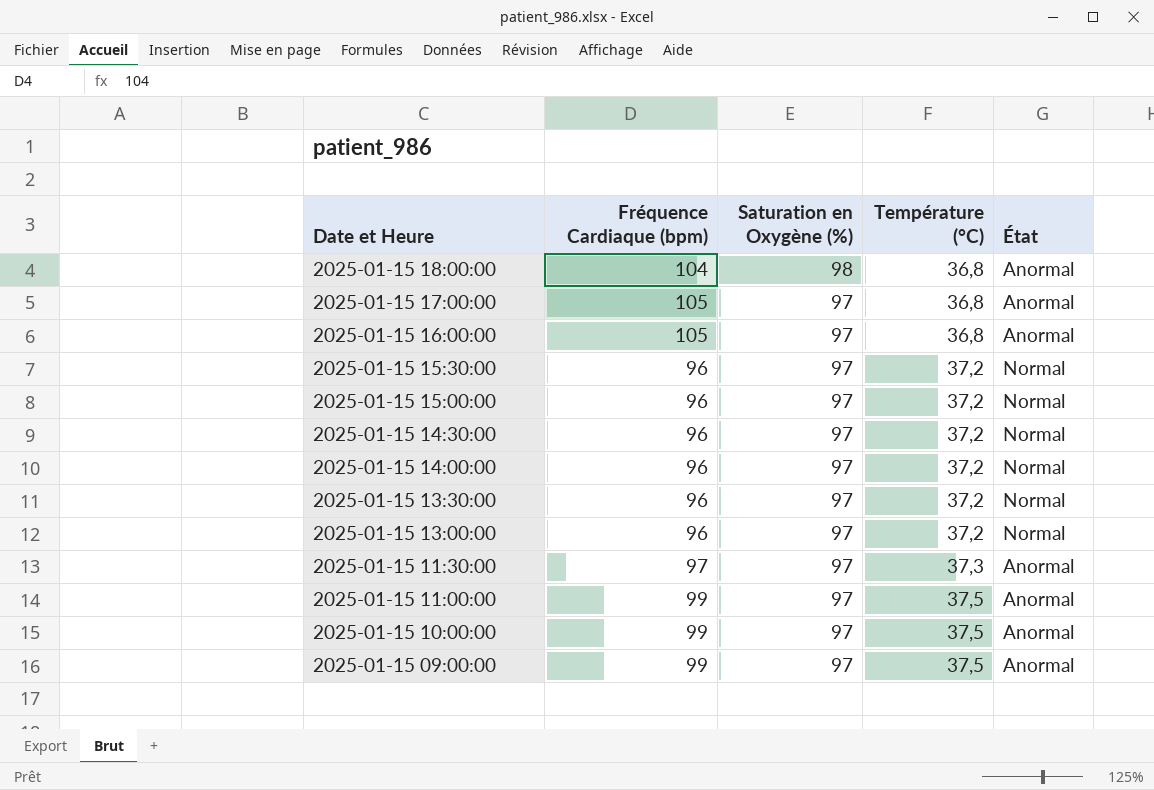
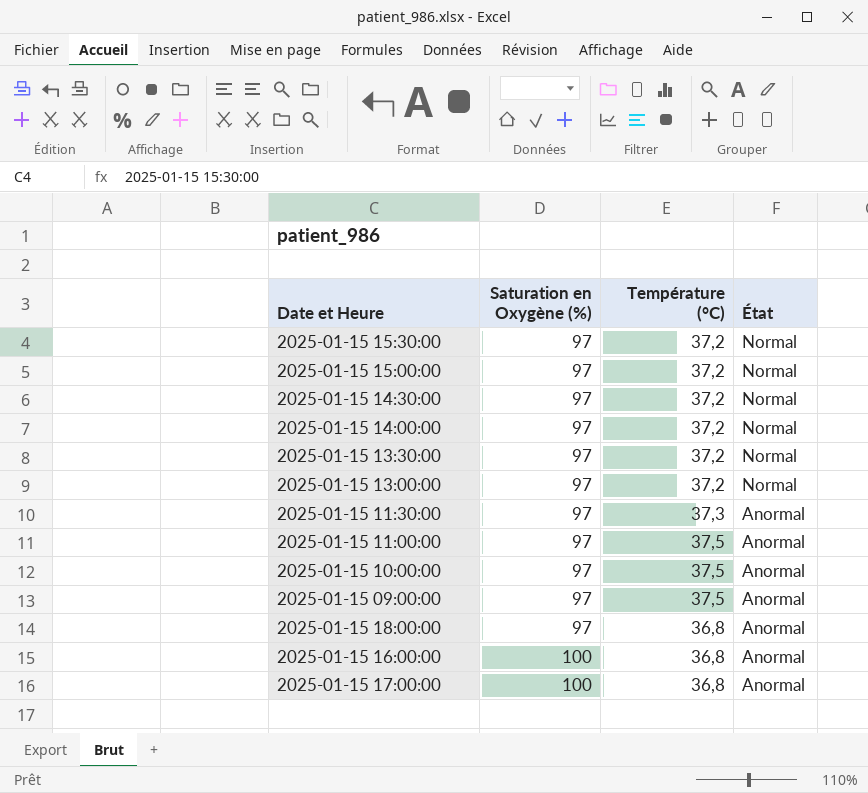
row order: Date et Heure descending -> Saturation en Oxygène (%) ascending
column Fréquence Cardiaque (bpm) | position: 2 -> none
2025-01-15 18:00:00 | Saturation en Oxygène (%): 98 -> 97
2025-01-15 16:00:00 | Saturation en Oxygène (%): 97 -> 100
2025-01-15 17:00:00 | Saturation en Oxygène (%): 97 -> 100

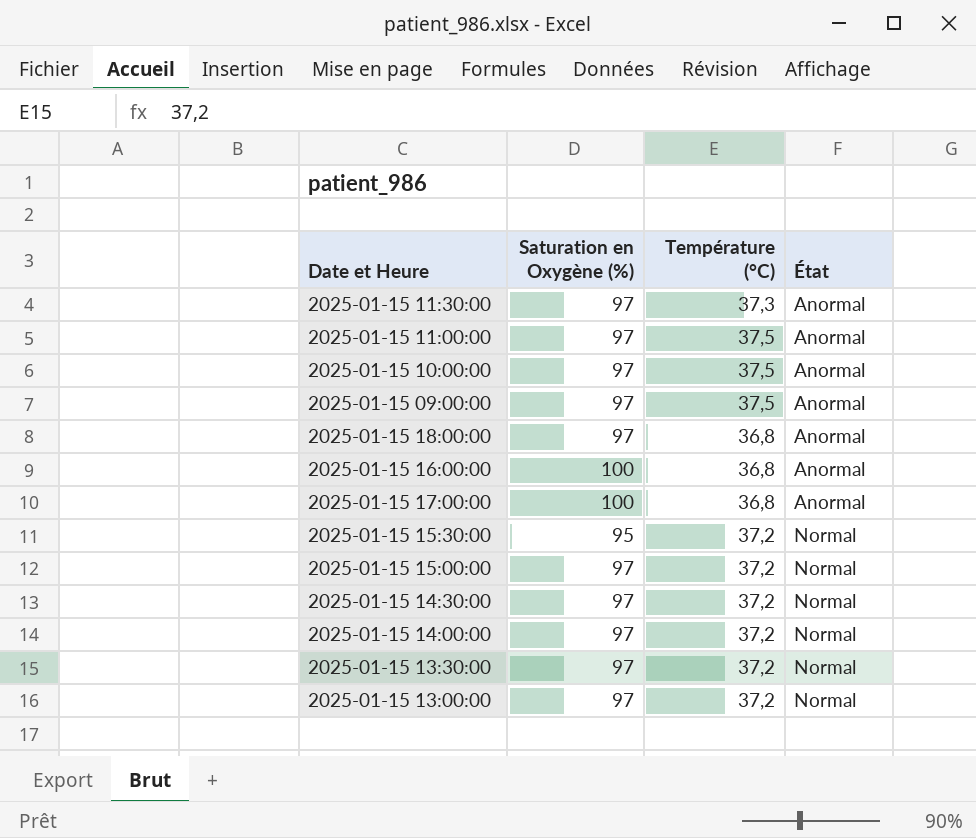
row order: Saturation en Oxygène (%) ascending -> État ascending
2025-01-15 15:30:00 | Saturation en Oxygène (%): 97 -> 95

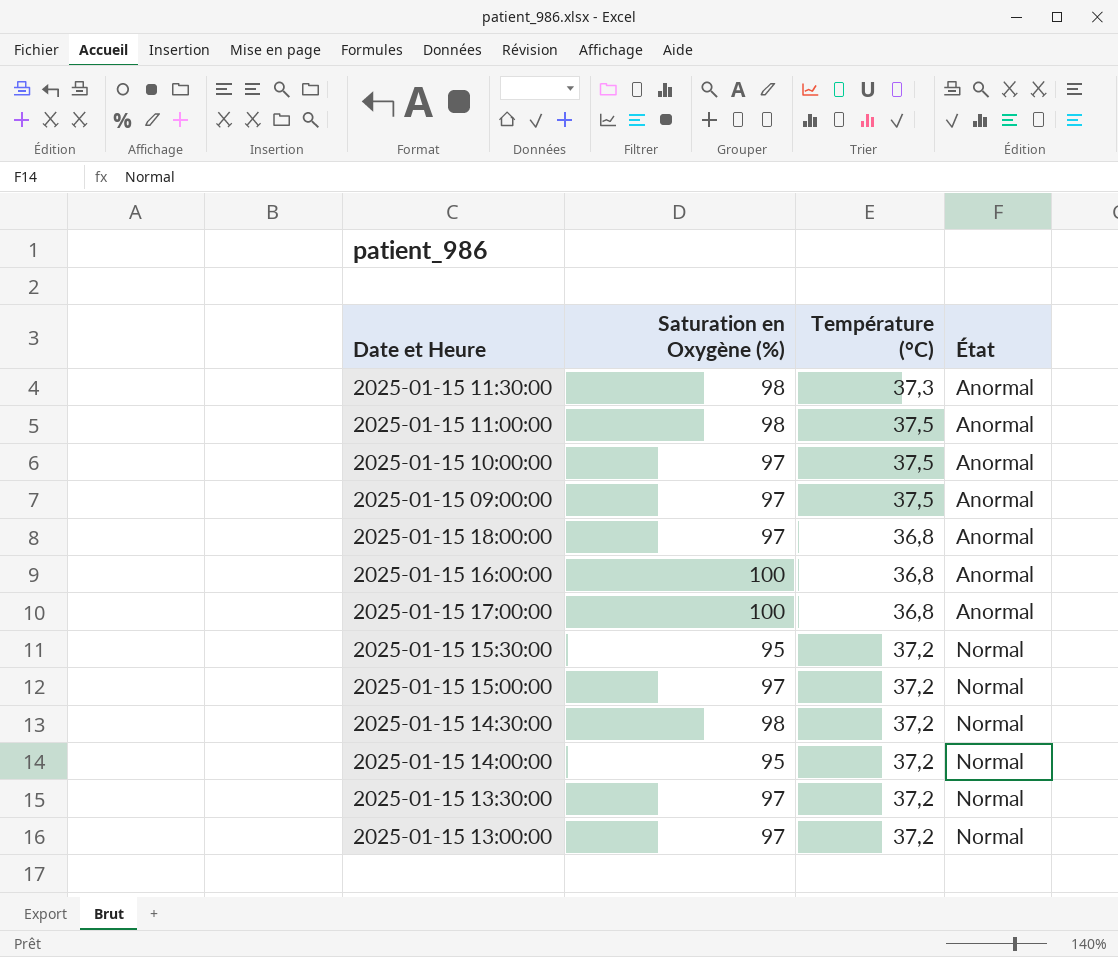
2025-01-15 11:30:00 | Saturation en Oxygène (%): 97 -> 98
2025-01-15 11:00:00 | Saturation en Oxygène (%): 97 -> 98
2025-01-15 14:30:00 | Saturation en Oxygène (%): 97 -> 98
2025-01-15 14:00:00 | Saturation en Oxygène (%): 97 -> 95

